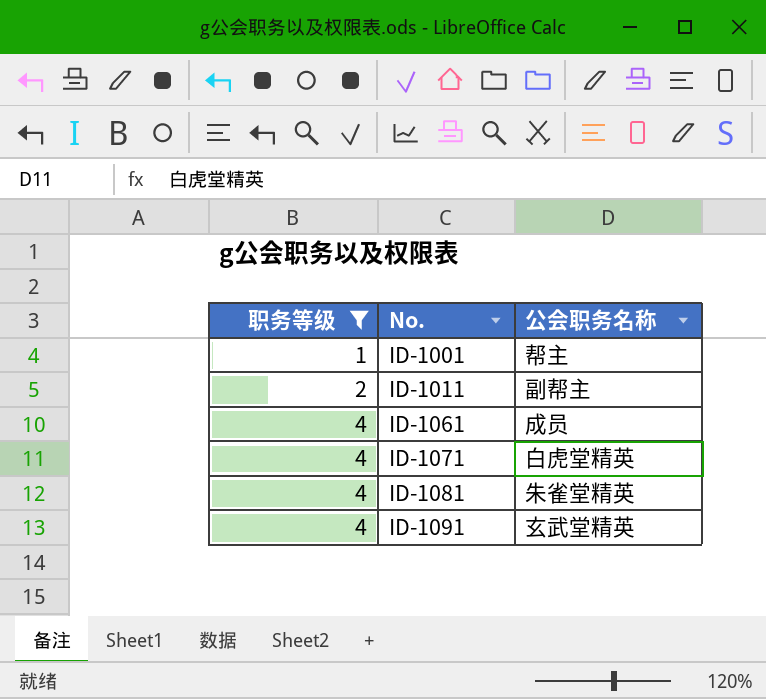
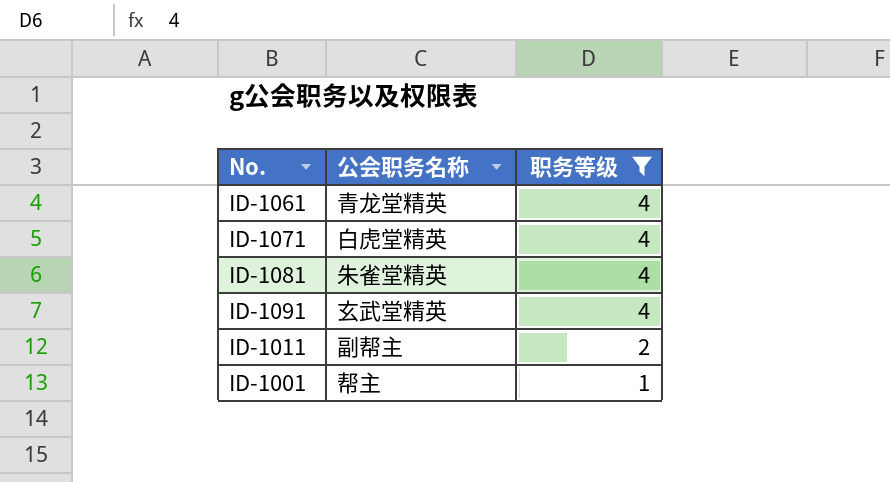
row order: 职务等级 ascending -> 职务等级 descending
column 职务等级 | position: 1 -> 3
ID-1061 | 公会职务名称: 成员 -> 青龙堂精英

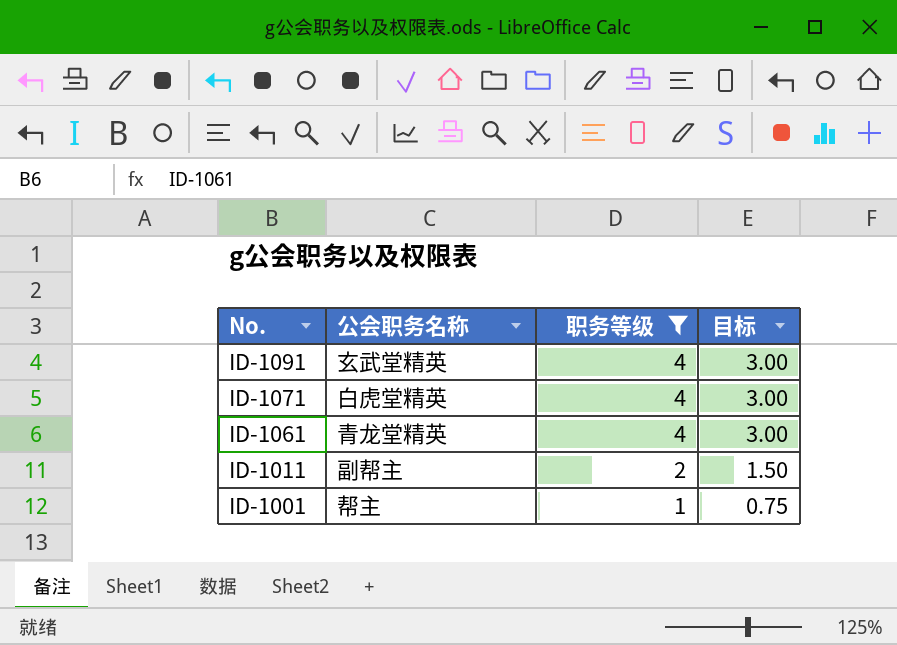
row order: 职务等级 descending -> No. descending
column 目标 | formula: none -> [职务等级] * 0.75
row ID-1081: 朱雀堂精英 | 4 -> none

